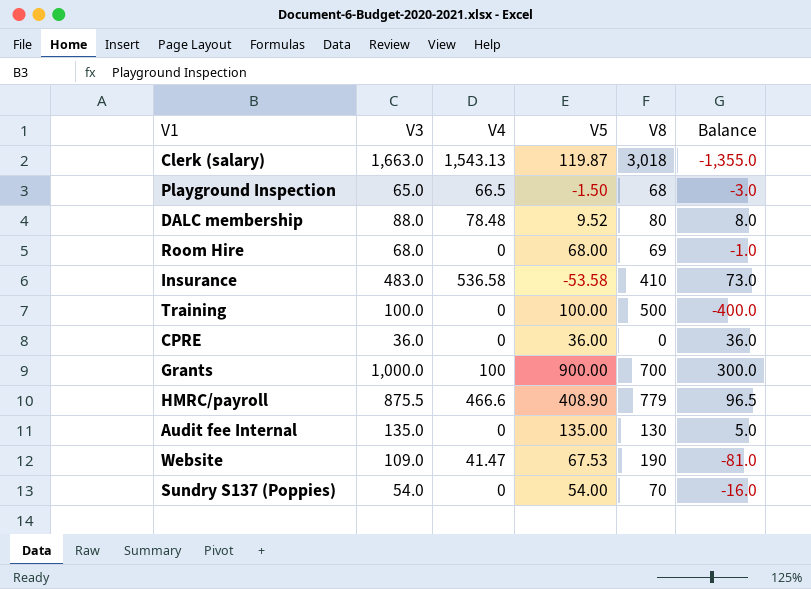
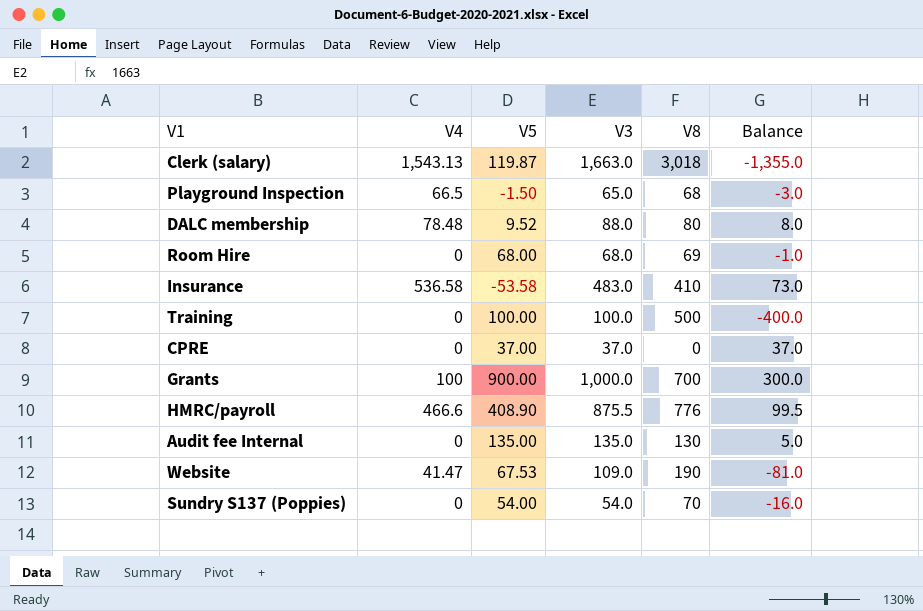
column V3 | position: 2 -> 4
CPRE | V5: 36.00 -> 37.00
CPRE | V3: 36.0 -> 37.0
CPRE | Balance: 36.0 -> 37.0
HMRC/payroll | V8: 779 -> 776
HMRC/payroll | Balance: 96.5 -> 99.5

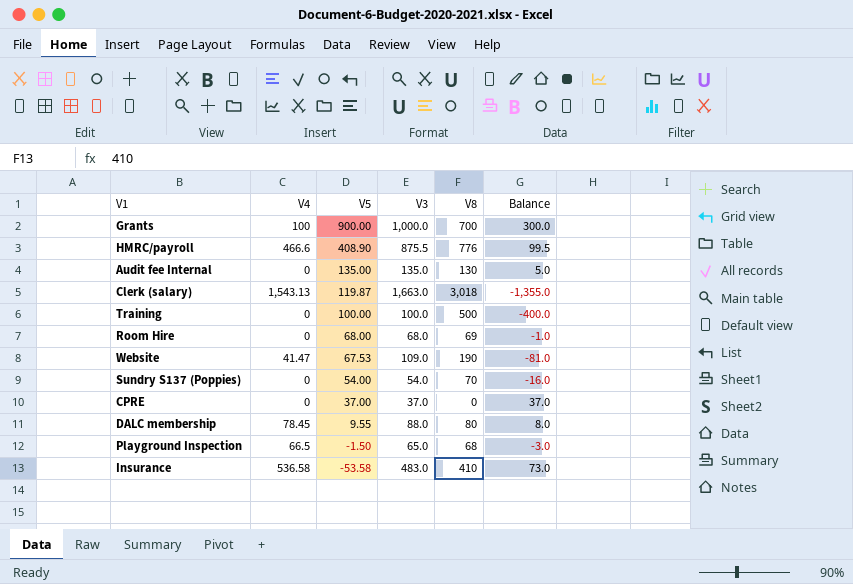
row order: none -> V5 descending
DALC membership | V4: 78.48 -> 78.45
DALC membership | V5: 9.52 -> 9.55

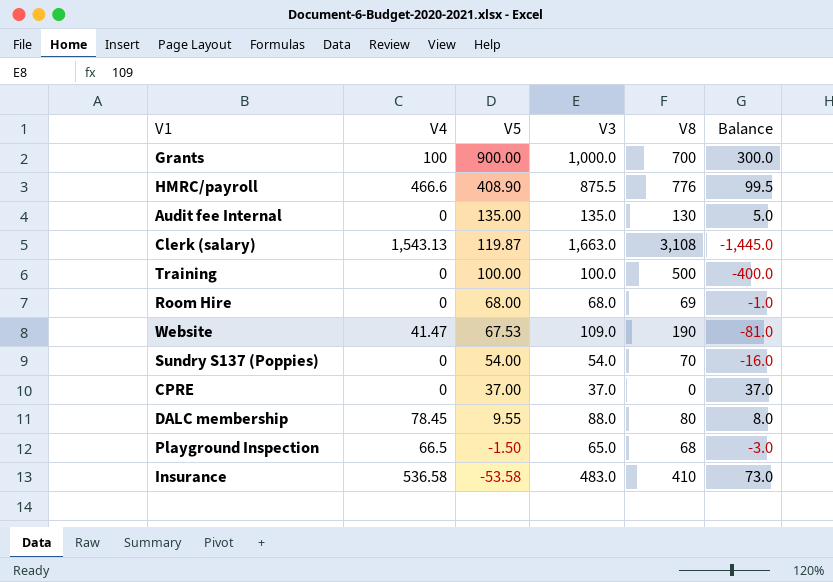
Clerk (salary) | V8: 3,018 -> 3,108
Clerk (salary) | Balance: -1,355.0 -> -1,445.0

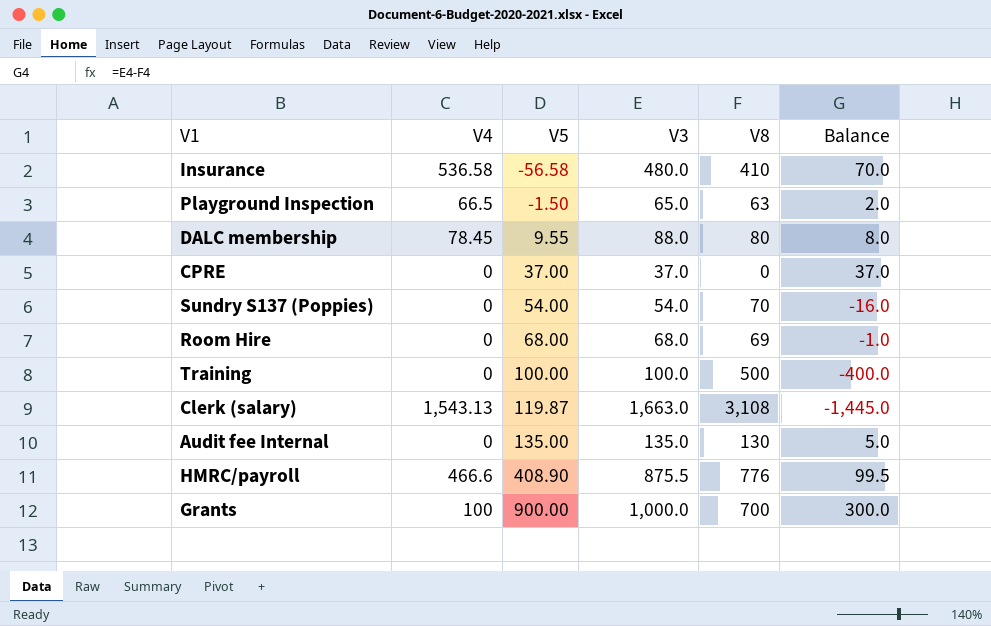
row order: V5 descending -> V5 ascending
row Website: 41.47 | 67.53 | 109.0 | 190 | -81.0 -> none
Insurance | V5: -53.58 -> -56.58
Insurance | V3: 483.0 -> 480.0
Insurance | Balance: 73.0 -> 70.0
Playground Inspection | V8: 68 -> 63
Playground Inspection | Balance: -3.0 -> 2.0

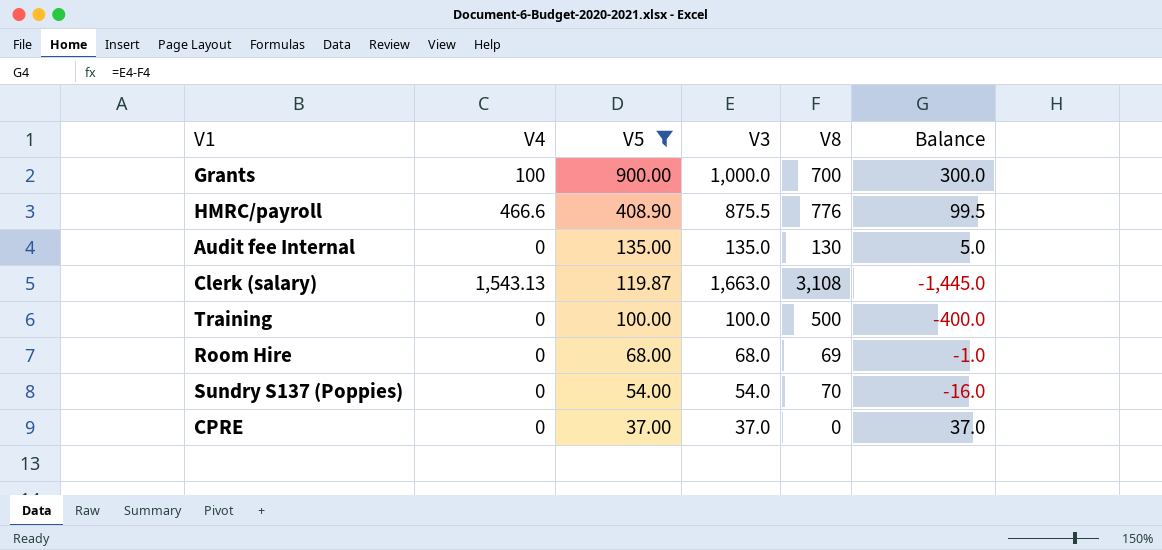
filter: none -> V5 >= 37.00
row order: V5 ascending -> V5 descending

